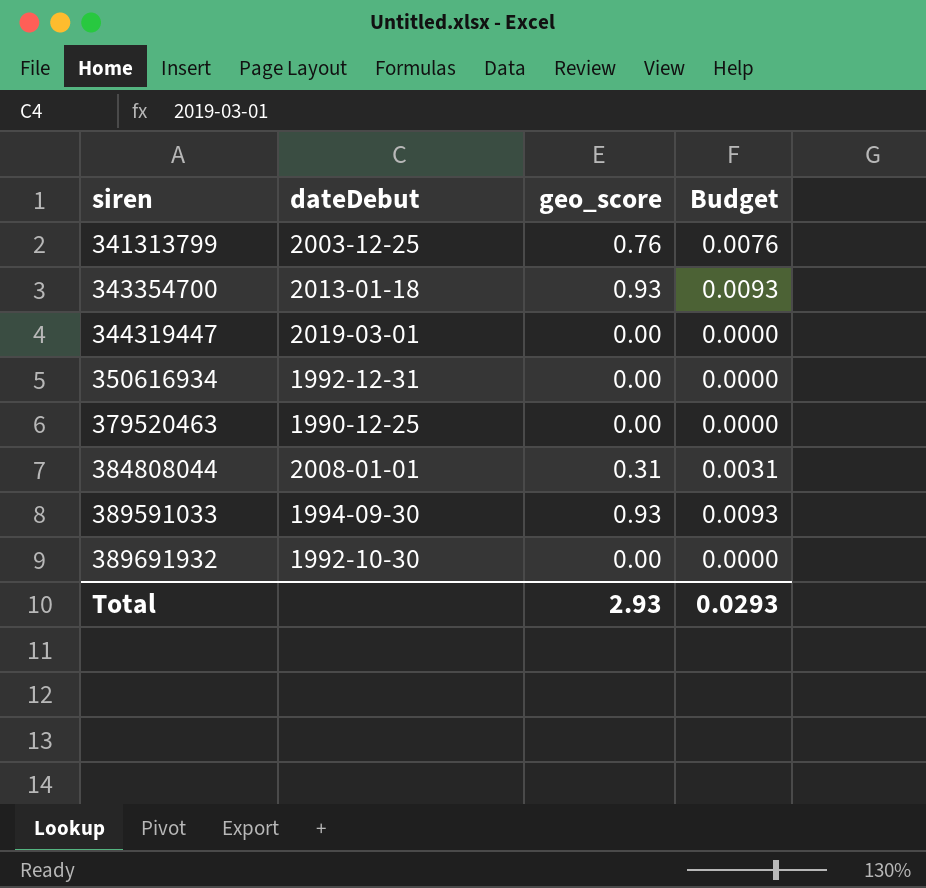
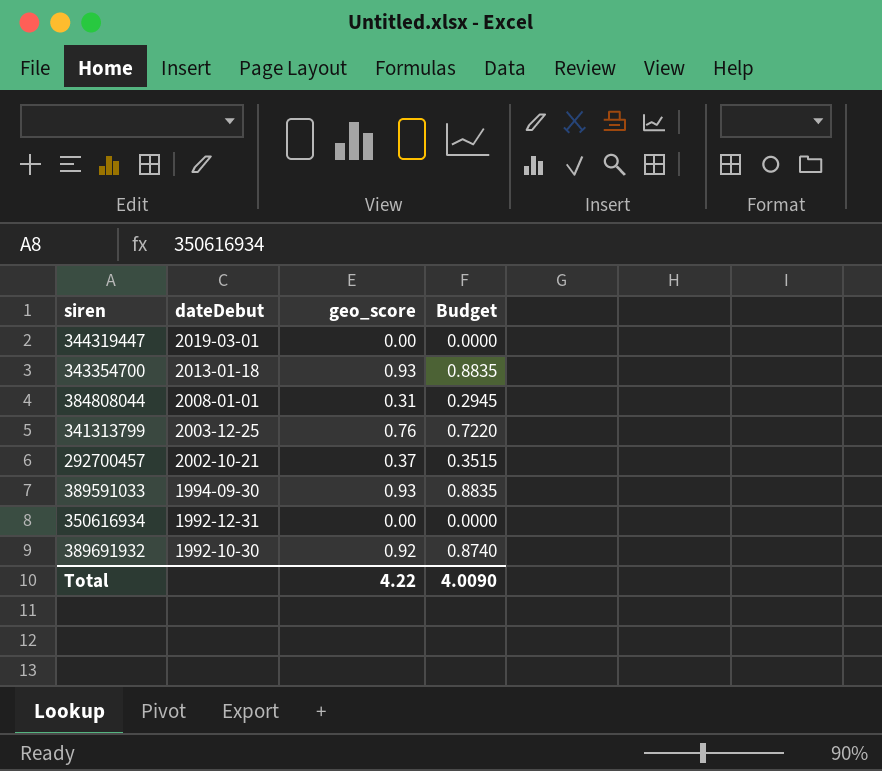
row order: siren ascending -> dateDebut descending
column Budget | formula: [geo_score] * 0.01 -> [geo_score] * 0.95
row 379520463: 1990-12-25 | 0.00 | 0.0000 -> none
row 292700457: none -> 2002-10-21 | 0.37 | 0.3515
389691932 | geo_score: 0.00 -> 0.92
Total | geo_score: 2.93 -> 4.22
Total | Budget: 0.0293 -> 4.0090

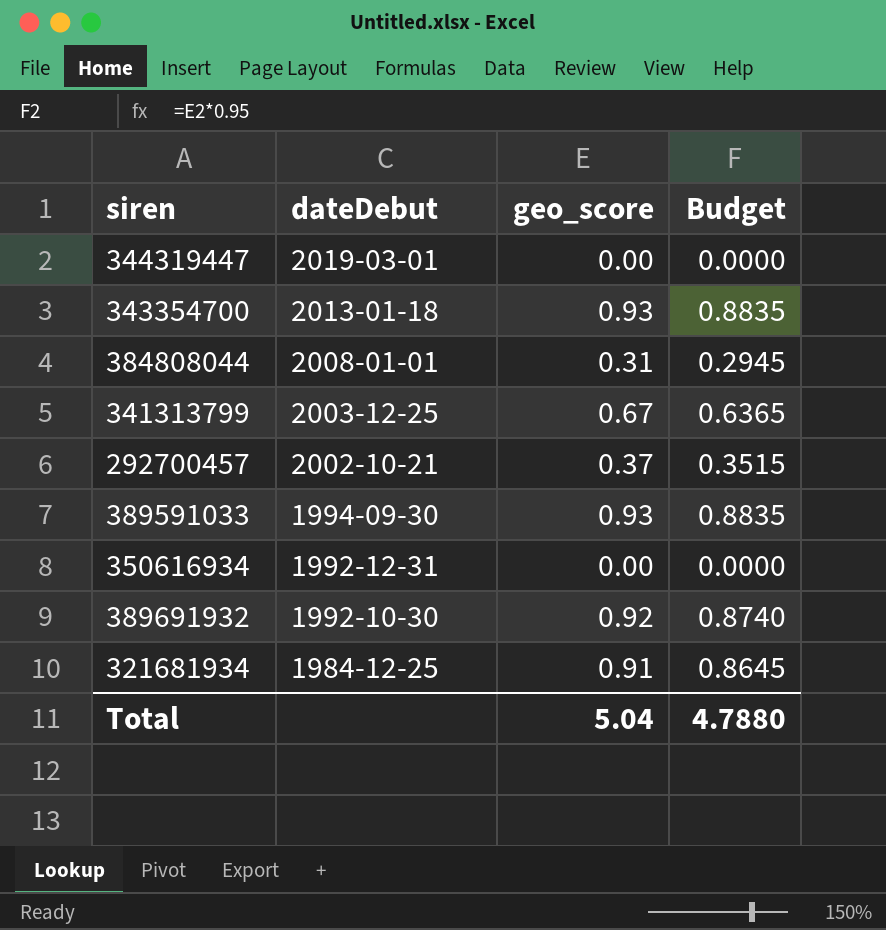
341313799 | geo_score: 0.76 -> 0.67
341313799 | Budget: 0.7220 -> 0.6365
row 321681934: none -> 1984-12-25 | 0.91 | 0.8645
Total | geo_score: 4.22 -> 5.04
Total | Budget: 4.0090 -> 4.7880

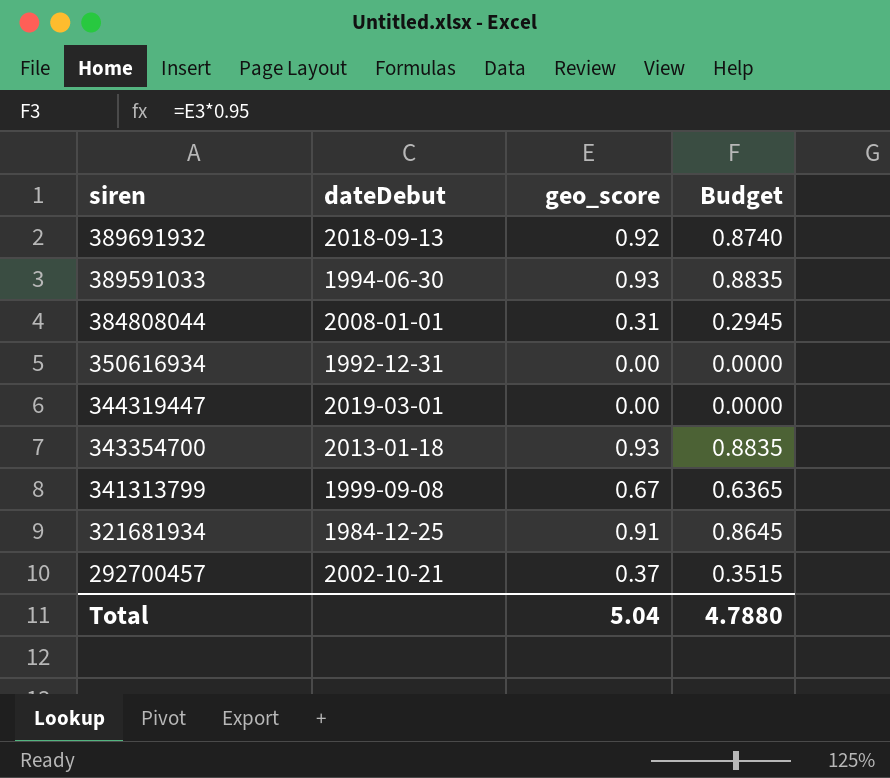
row order: dateDebut descending -> siren descending
389691932 | dateDebut: 1992-10-30 -> 2018-09-13
389591033 | dateDebut: 1994-09-30 -> 1994-06-30
341313799 | dateDebut: 2003-12-25 -> 1999-09-08

